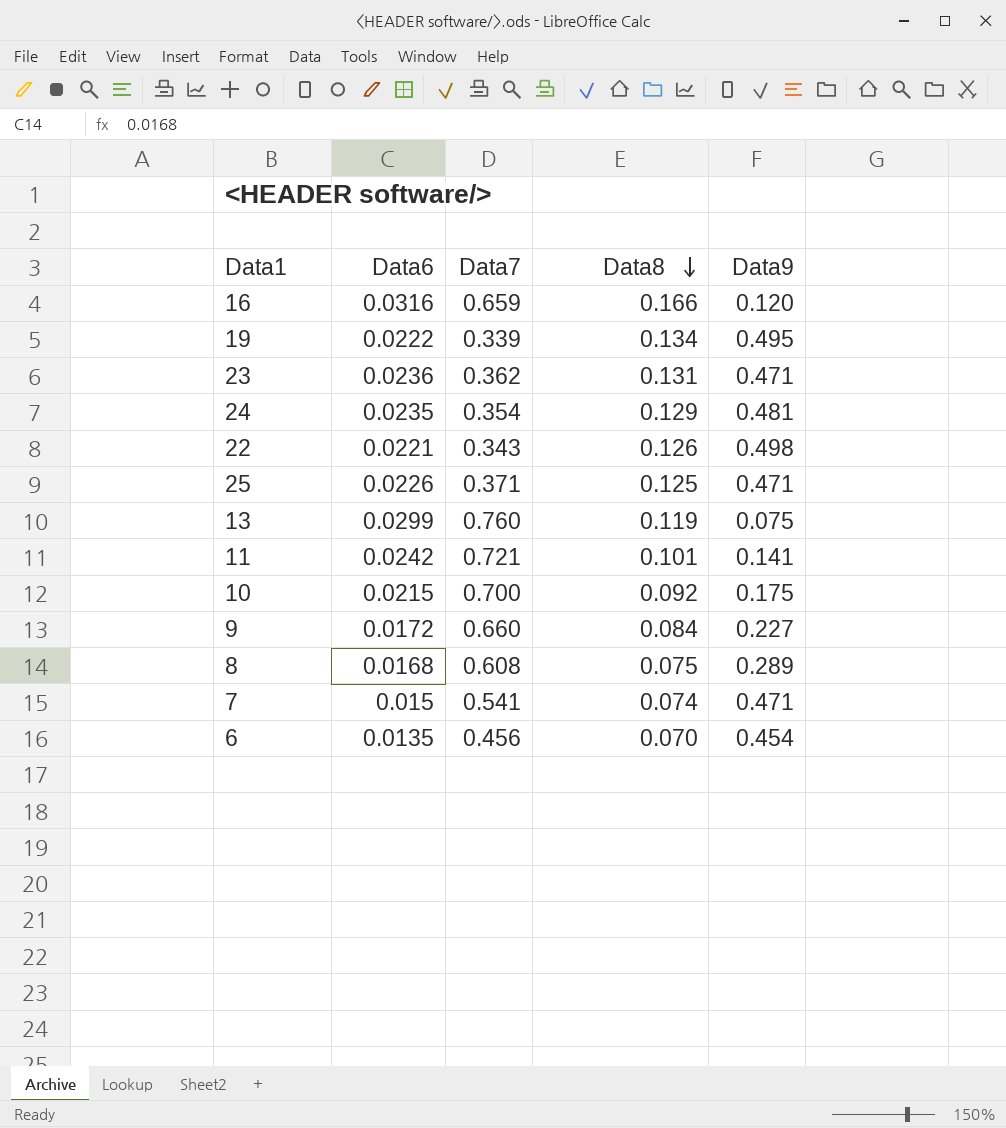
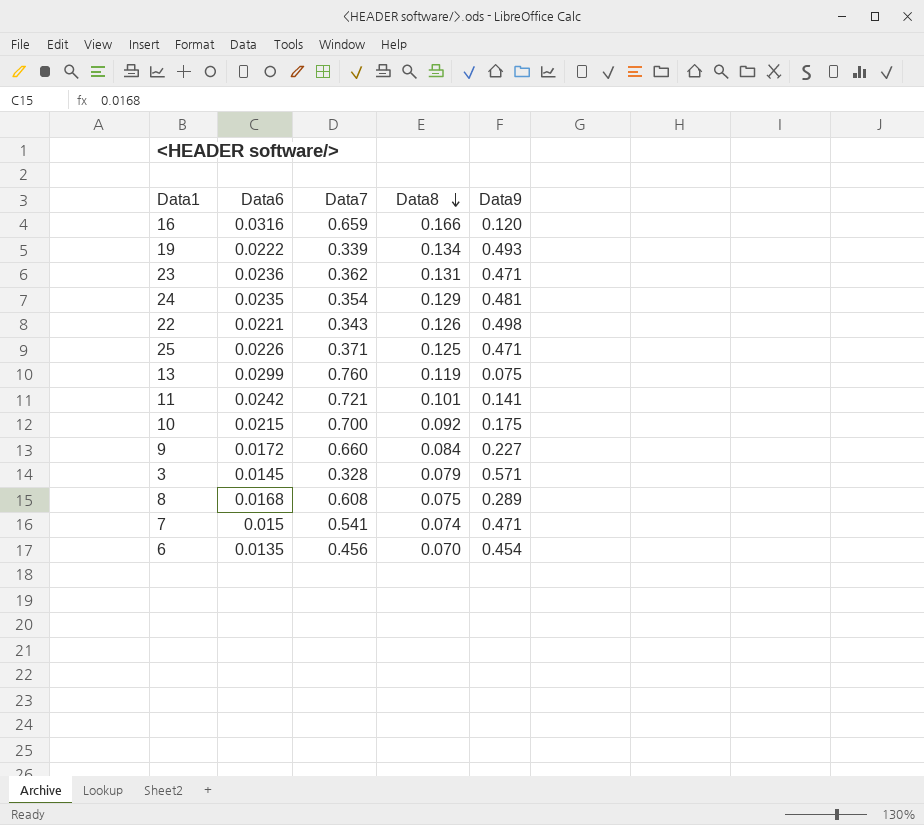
19 | Data9: 0.495 -> 0.493
row 3: none -> 0.0145 | 0.328 | 0.079 | 0.571

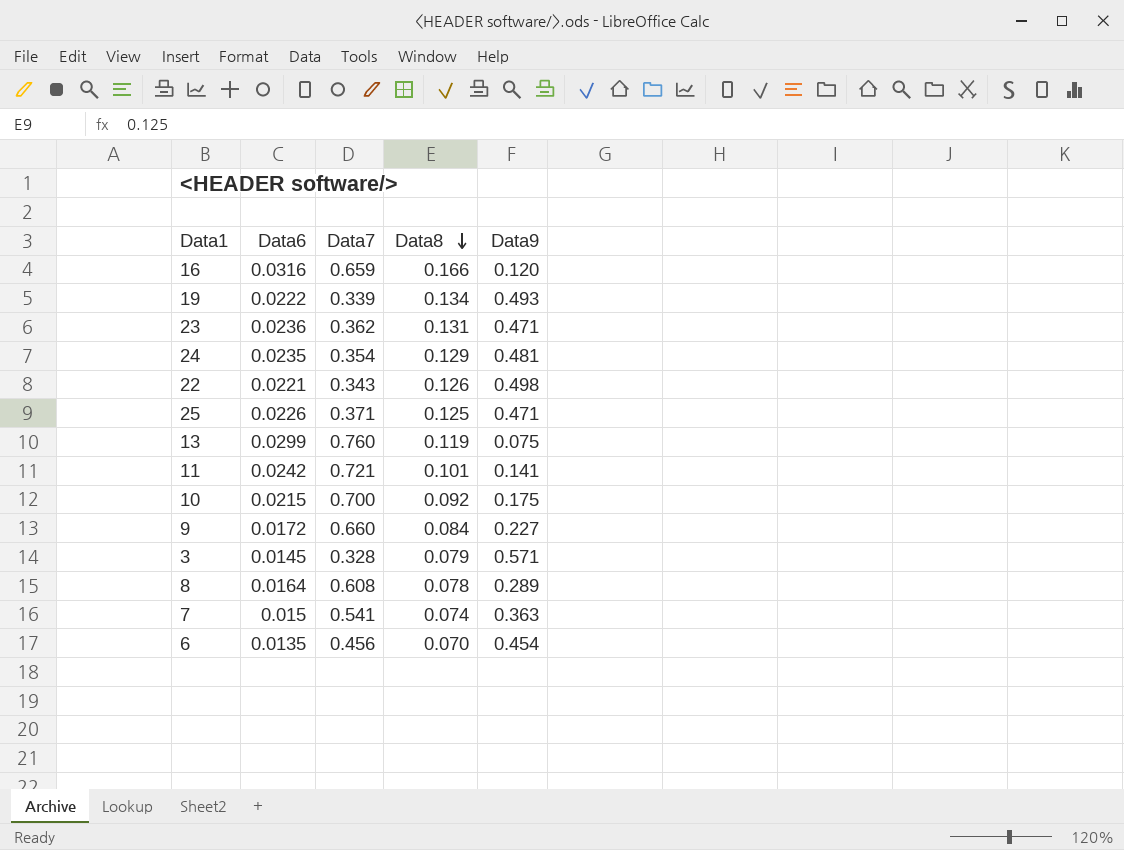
8 | Data6: 0.0168 -> 0.0164
8 | Data8: 0.075 -> 0.078
7 | Data9: 0.471 -> 0.363

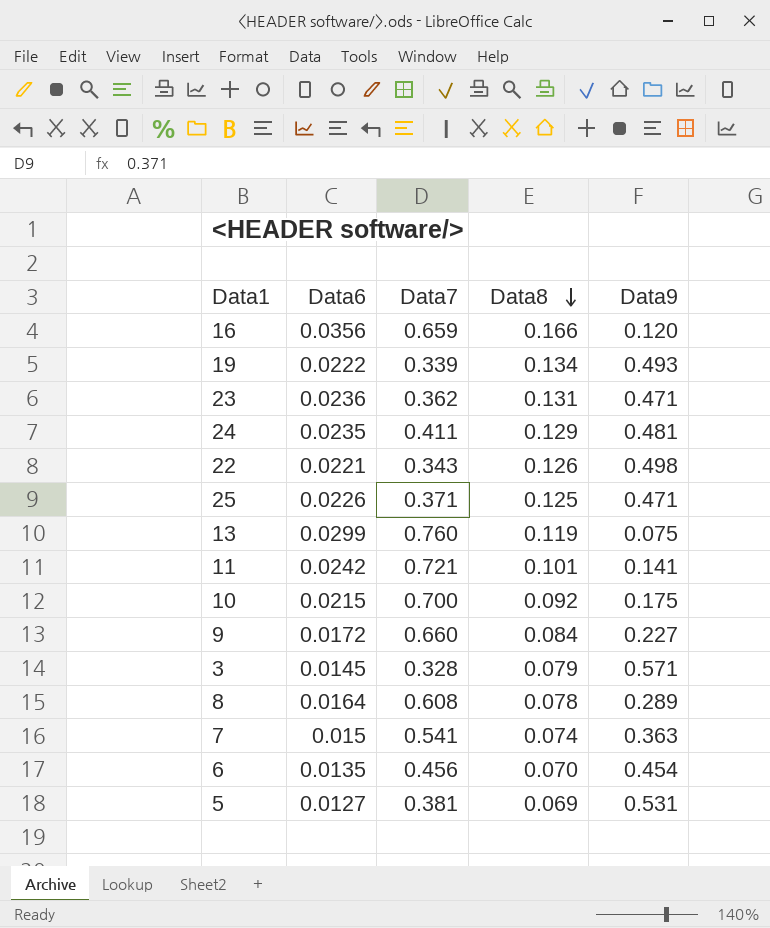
16 | Data6: 0.0316 -> 0.0356
24 | Data7: 0.354 -> 0.411
row 5: none -> 0.0127 | 0.381 | 0.069 | 0.531

